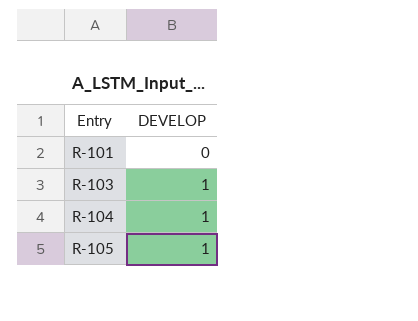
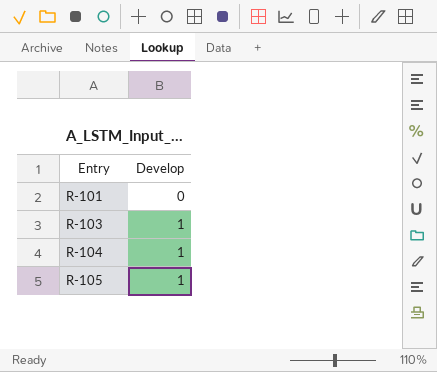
column name: DEVELOP -> Develop

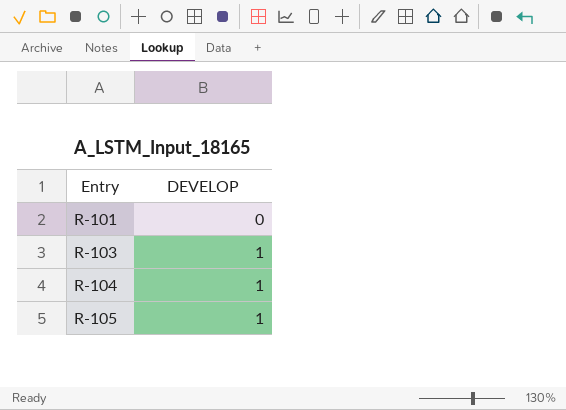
column name: Develop -> DEVELOP

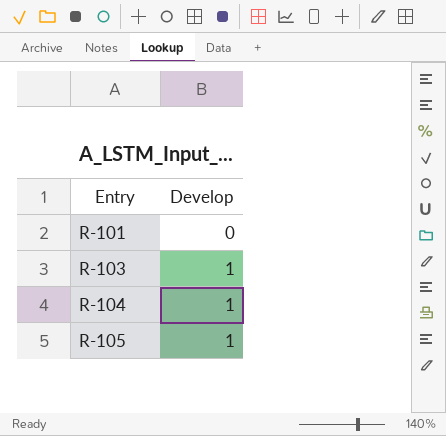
column name: DEVELOP -> Develop

